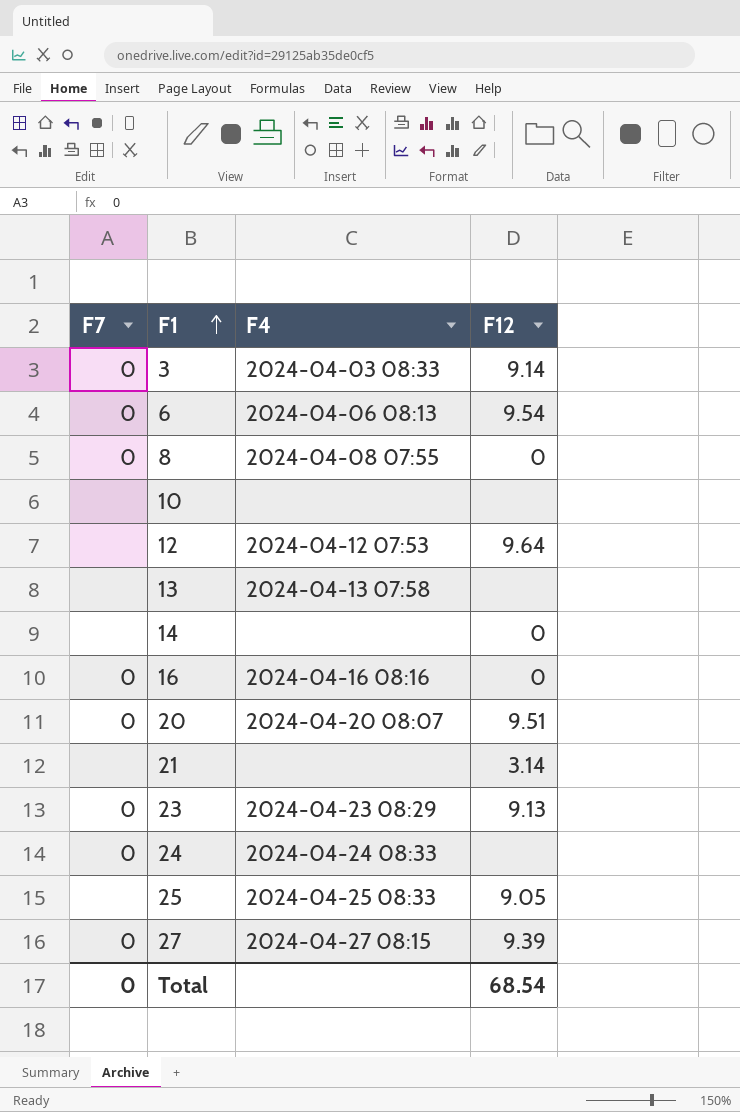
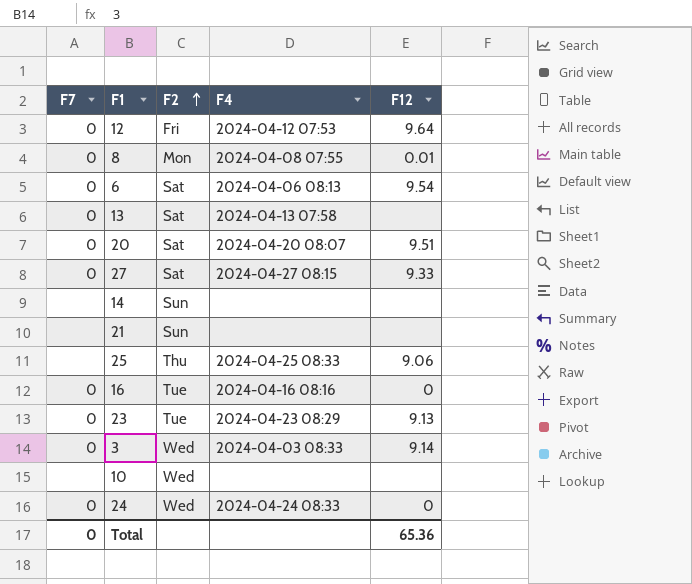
row order: F1 ascending -> F2 ascending
column F2 | position: none -> 3
12 | F7: none -> 0
8 | F12: 0 -> 0.01
13 | F7: none -> 0
27 | F12: 9.39 -> 9.33
14 | F12: 0 -> none
21 | F12: 3.14 -> none
25 | F12: 9.05 -> 9.06
24 | F12: none -> 0
Total | F12: 68.54 -> 65.36

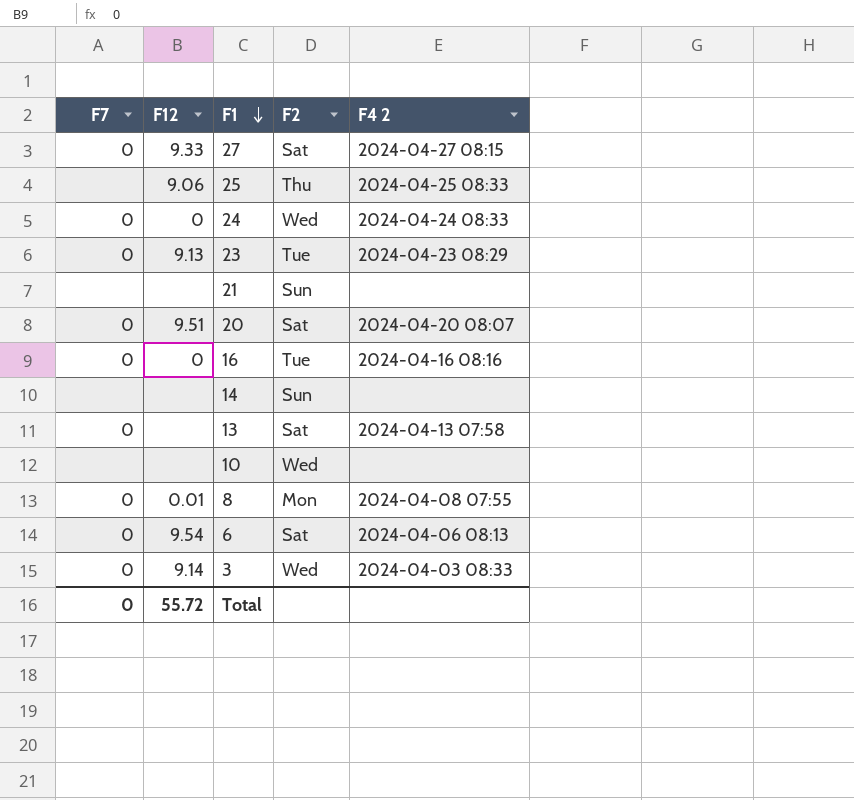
row order: F2 ascending -> F1 descending
column F12 | position: 5 -> 2
column name: F4 -> F4 2
row 12: 0 | Fri | 2024-04-12 07:53 | 9.64 -> none
Total | F12: 65.36 -> 55.72

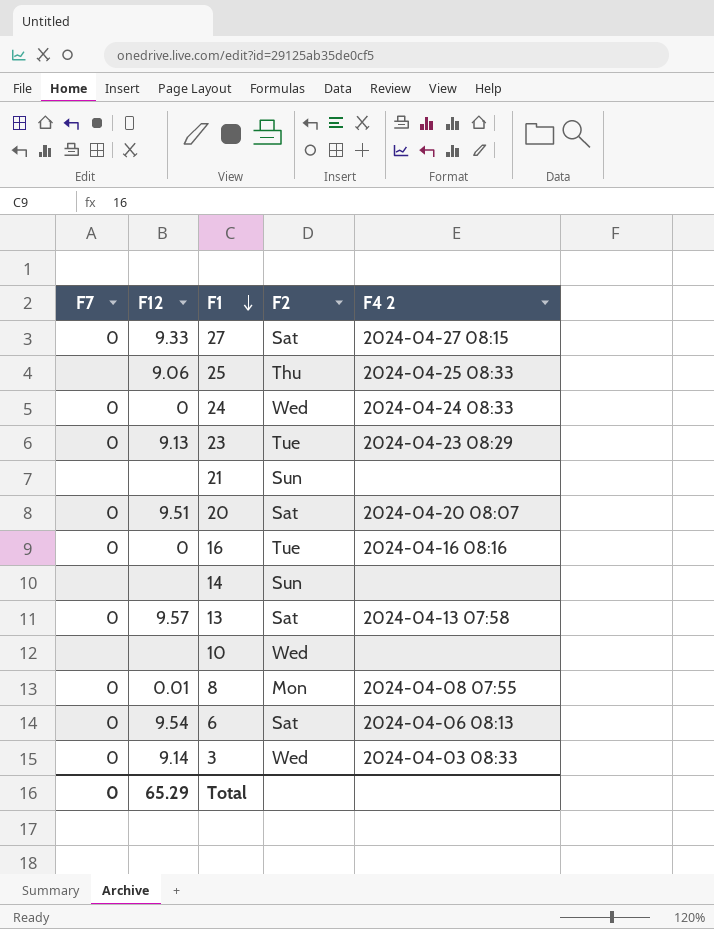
13 | F12: none -> 9.57
Total | F12: 55.72 -> 65.29

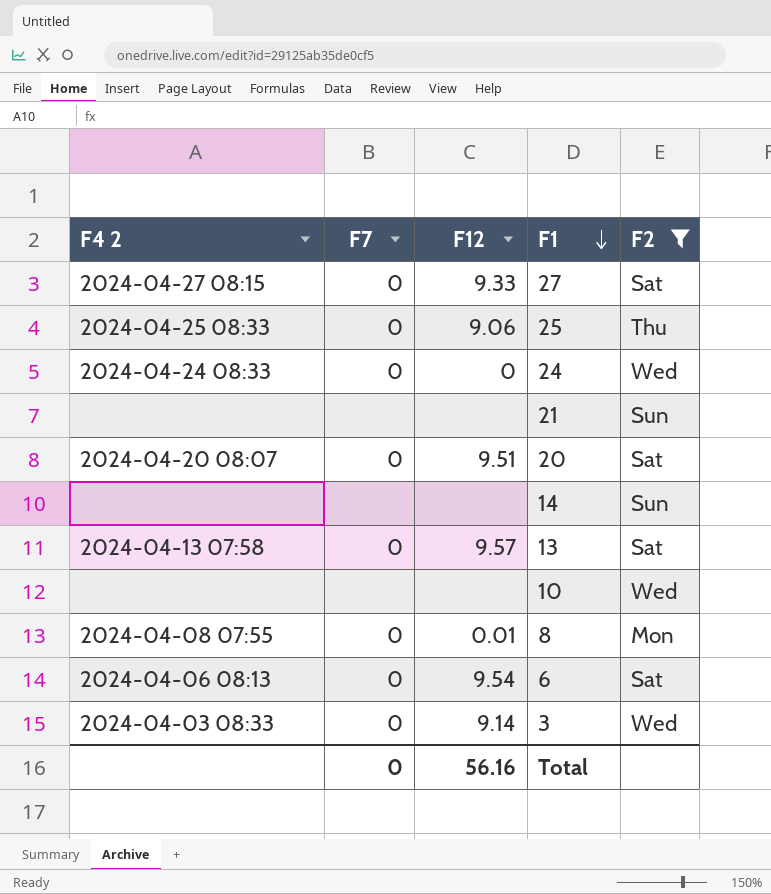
filter: none -> F2 != Tue
column F4 2 | position: 5 -> 1
25 | F7: none -> 0
Total | F12: 65.29 -> 56.16

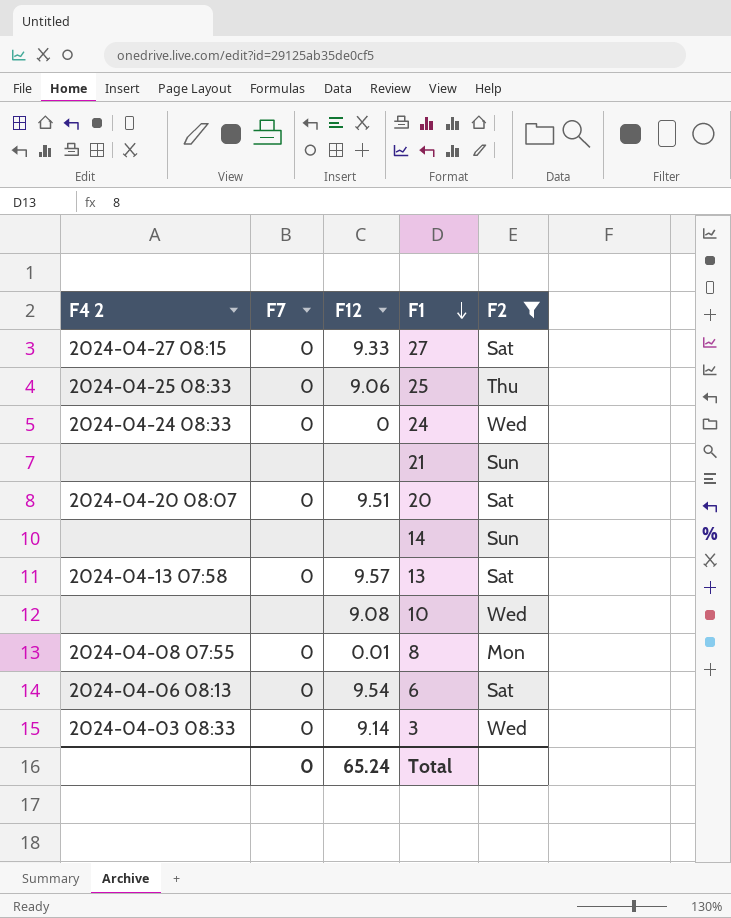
10 | F12: none -> 9.08
Total | F12: 56.16 -> 65.24

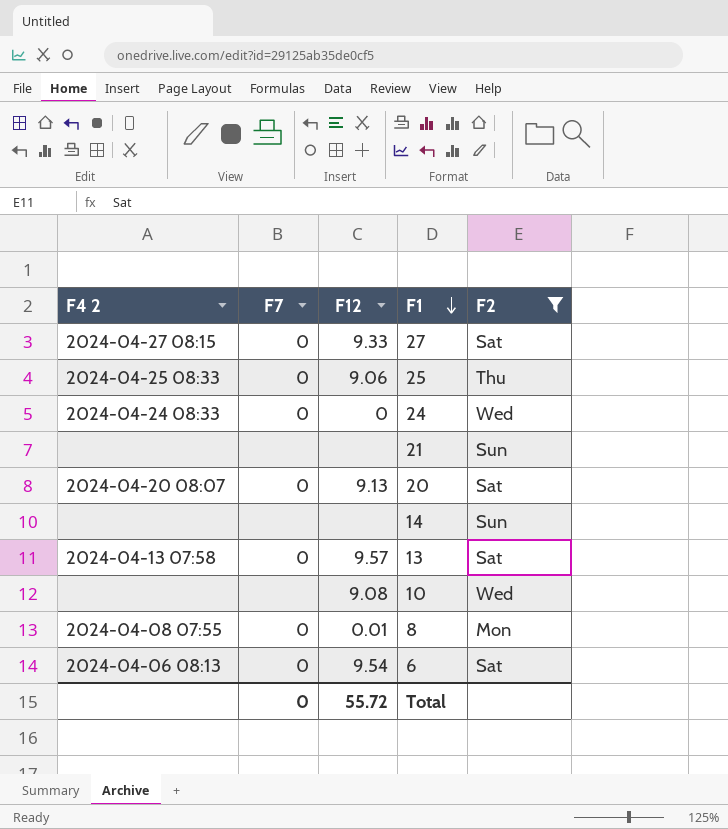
row 3: 2024-04-03 08:33 | 0 | 9.14 | Wed -> none
20 | F12: 9.51 -> 9.13
Total | F12: 65.24 -> 55.72

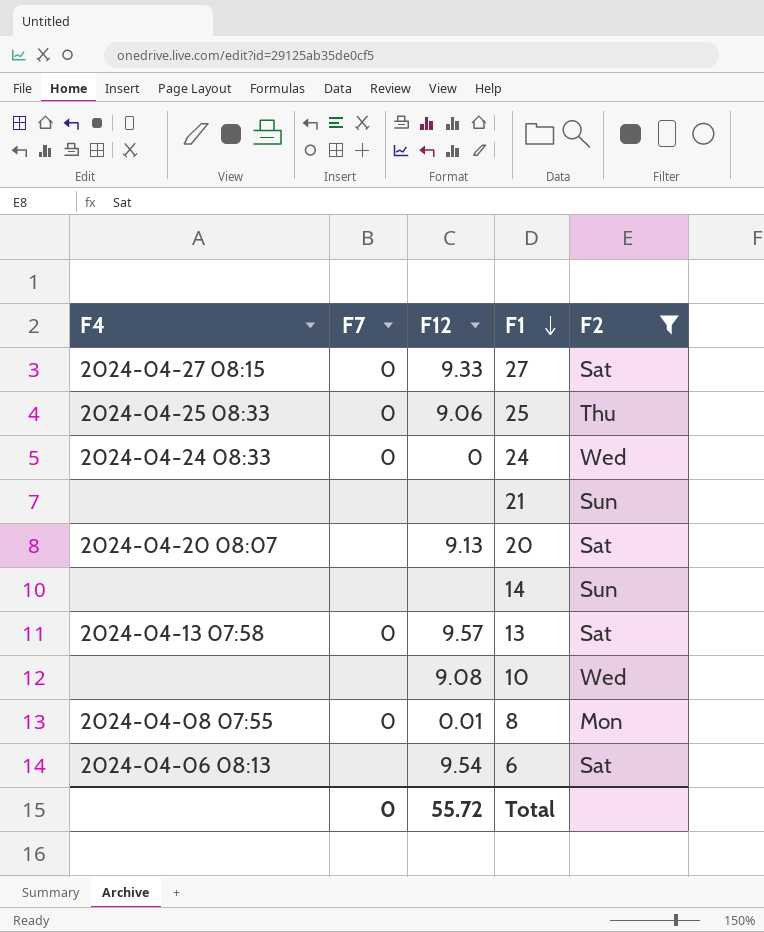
column name: F4 2 -> F4
20 | F7: 0 -> none
6 | F7: 0 -> none

